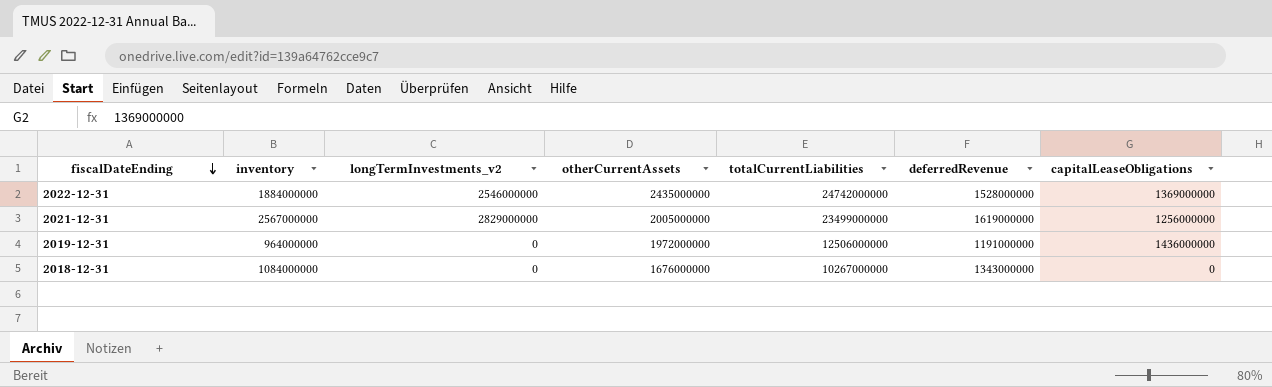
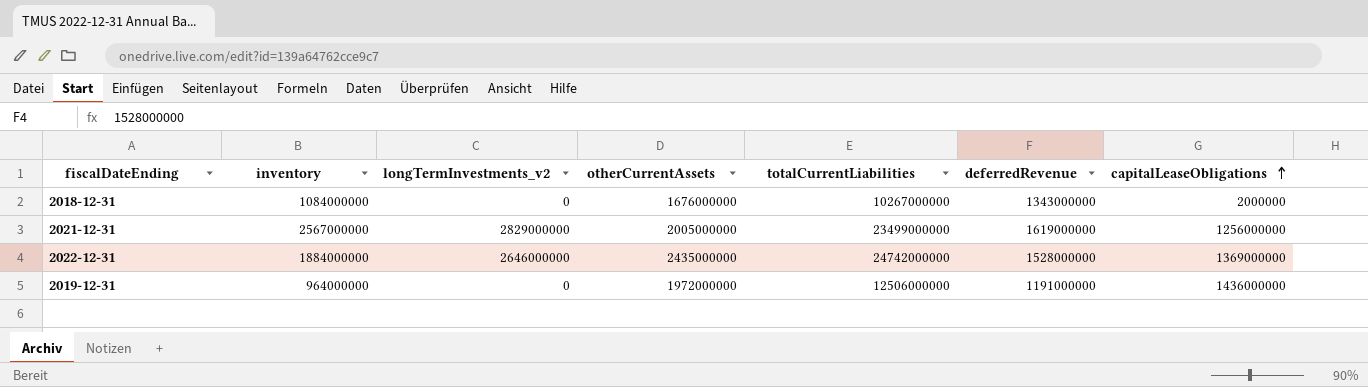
row order: fiscalDateEnding descending -> capitalLeaseObligations ascending
2018-12-31 | capitalLeaseObligations: 0 -> 2000000
2022-12-31 | longTermInvestments_v2: 2546000000 -> 2646000000

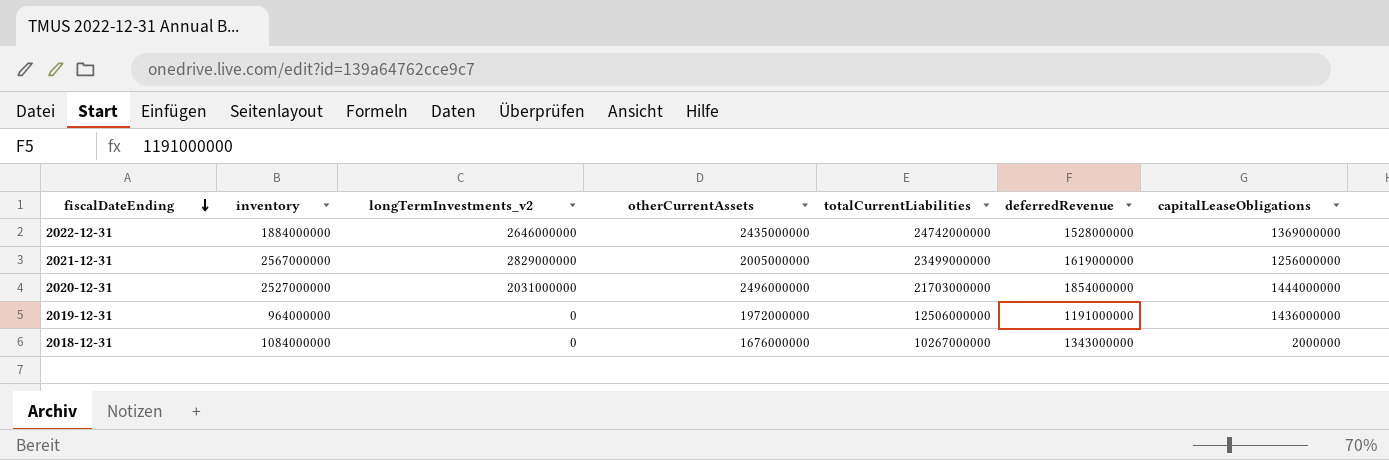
row order: capitalLeaseObligations ascending -> fiscalDateEnding descending
row 2020-12-31: none -> 2527000000 | 2031000000 | 2496000000 | 21703000000 | 1854000000 | 1444000000

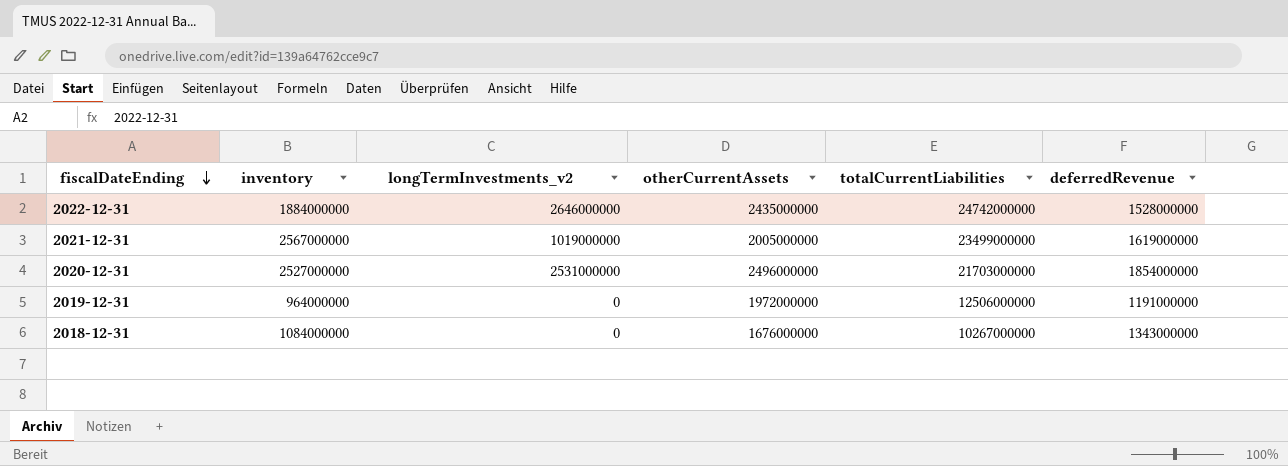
column capitalLeaseObligations | position: 7 -> none
2021-12-31 | longTermInvestments_v2: 2829000000 -> 1019000000
2020-12-31 | longTermInvestments_v2: 2031000000 -> 2531000000

